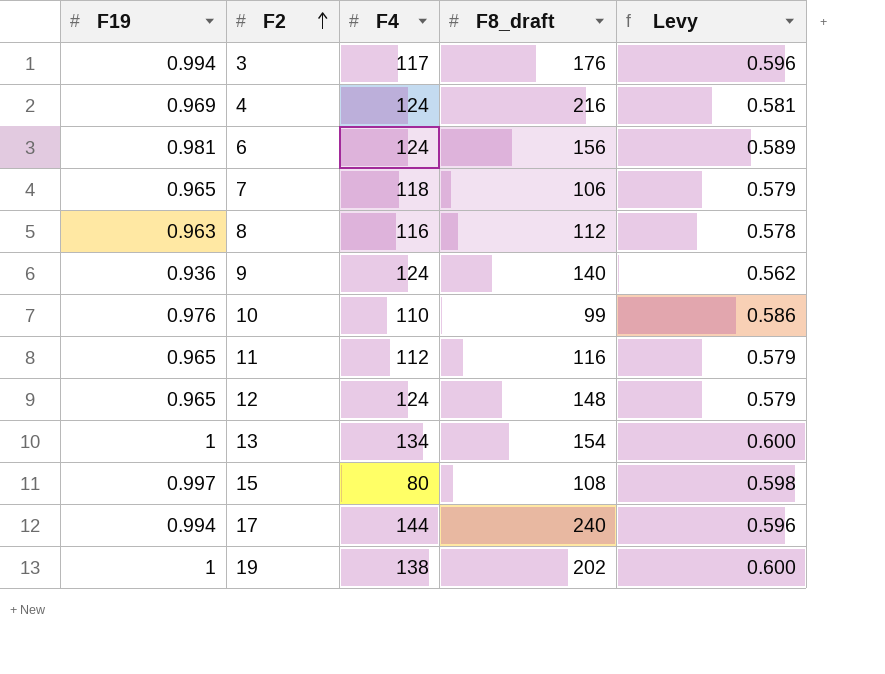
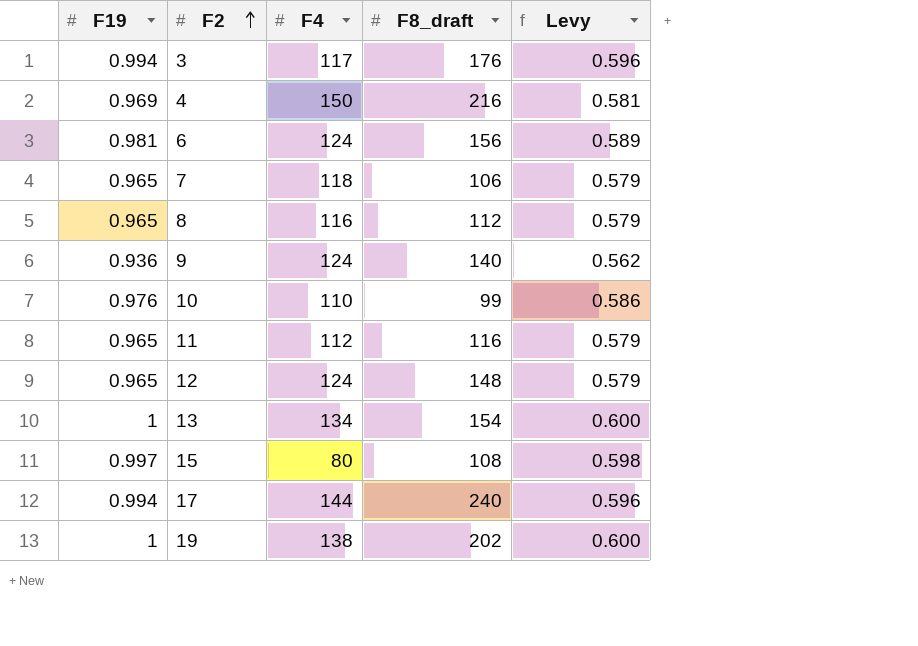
4 | F4: 124 -> 150
8 | F19: 0.963 -> 0.965
8 | Levy: 0.578 -> 0.579

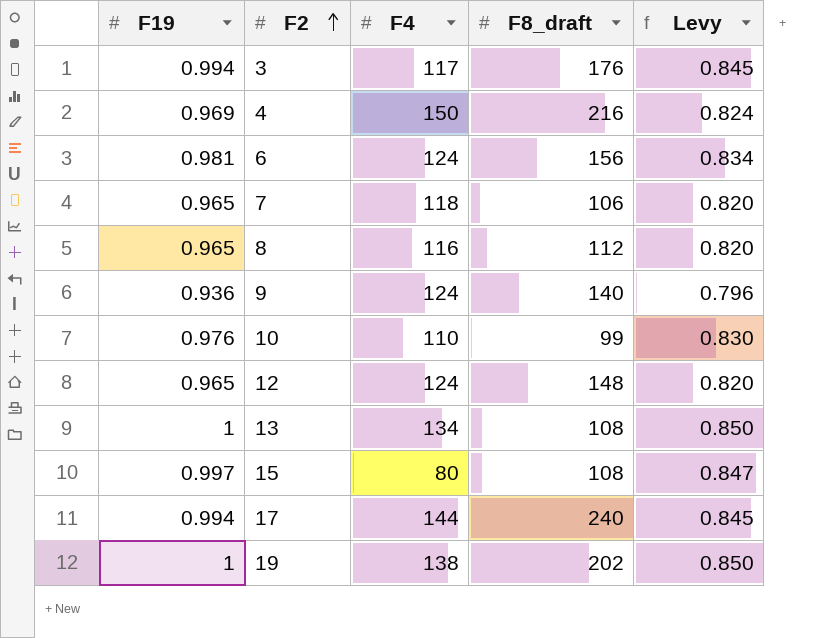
column Levy | formula: [F19] * 0.6 -> [F19] * 0.85
row 11: 0.965 | 112 | 116 | 0.579 -> none
13 | F8_draft: 154 -> 108

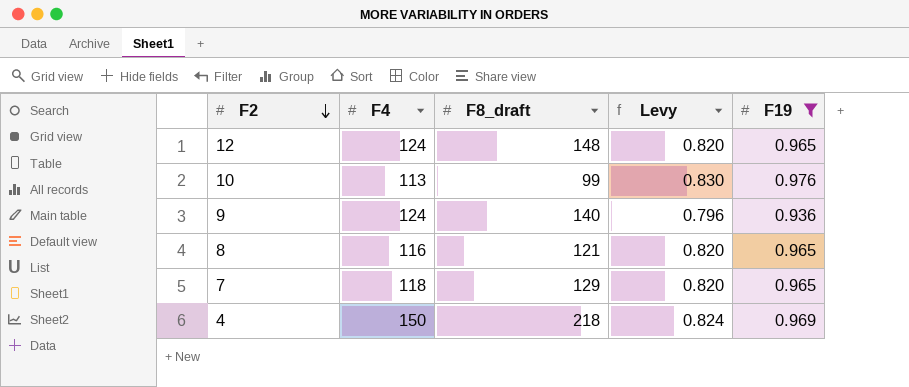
filter: none -> F19 <= 0.976
row order: F2 ascending -> F2 descending
column F19 | position: 1 -> 5
10 | F4: 110 -> 113
8 | F8_draft: 112 -> 121
7 | F8_draft: 106 -> 129
4 | F8_draft: 216 -> 218

